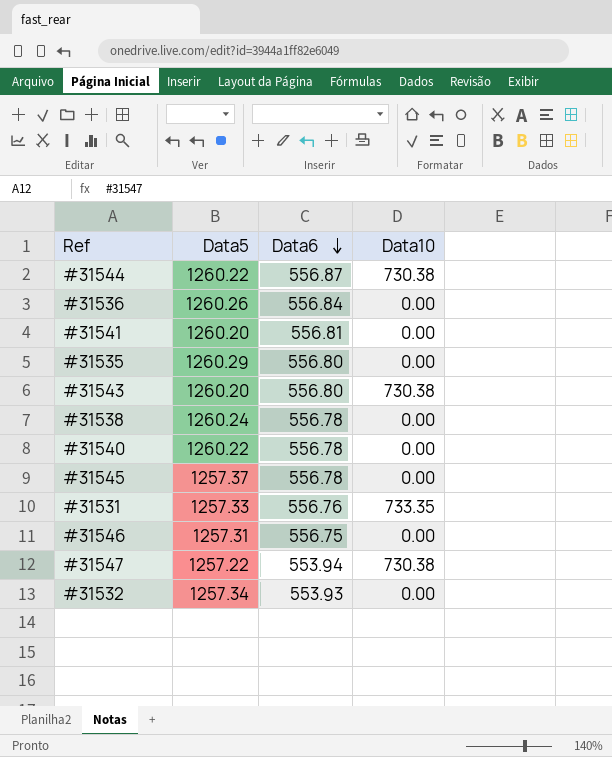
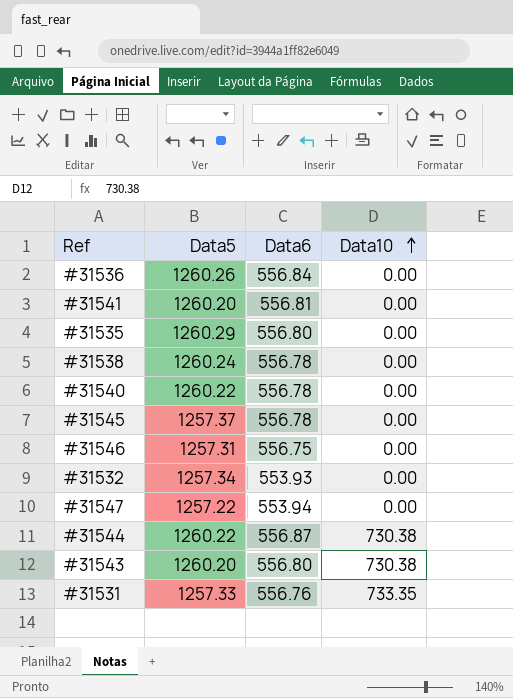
row order: Data6 descending -> Data10 ascending
#31547 | Data10: 730.38 -> 0.00

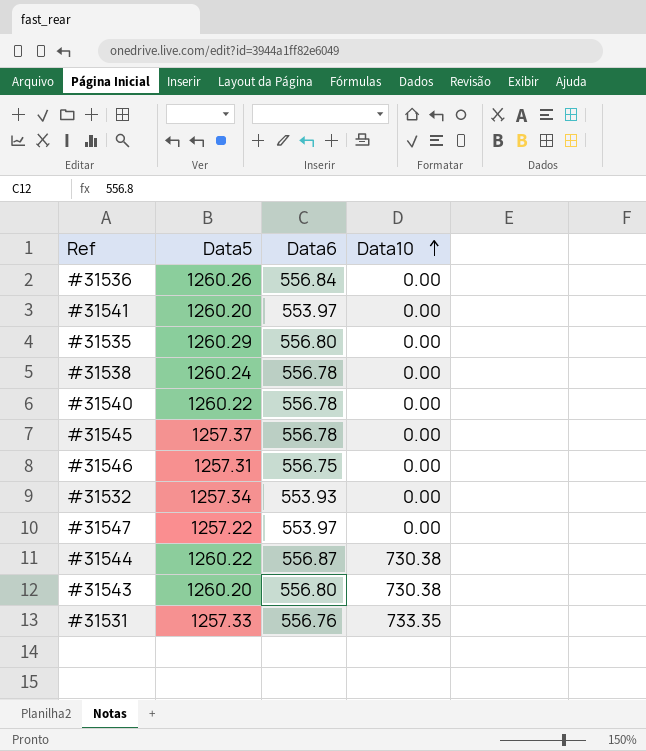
#31541 | Data6: 556.81 -> 553.97
#31547 | Data6: 553.94 -> 553.97

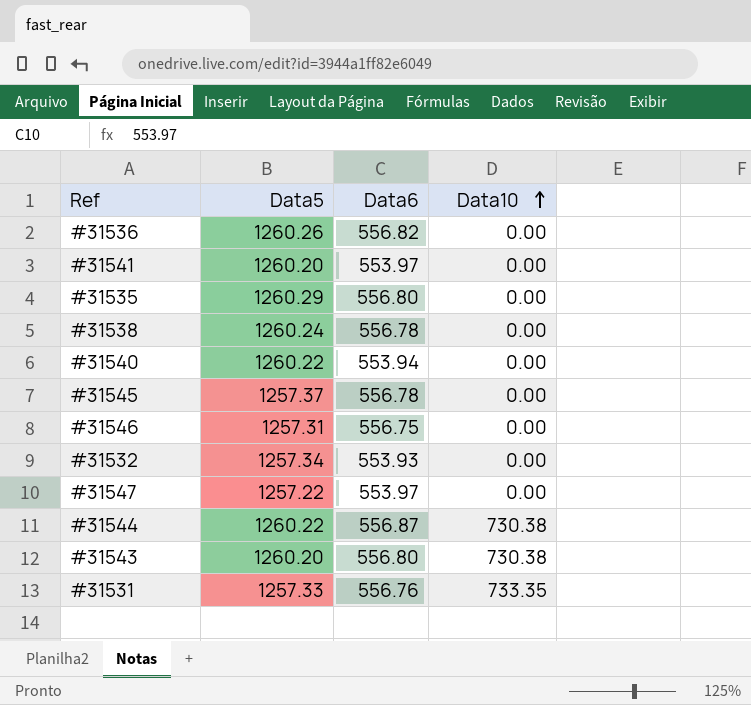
#31536 | Data6: 556.84 -> 556.82
#31540 | Data6: 556.78 -> 553.94

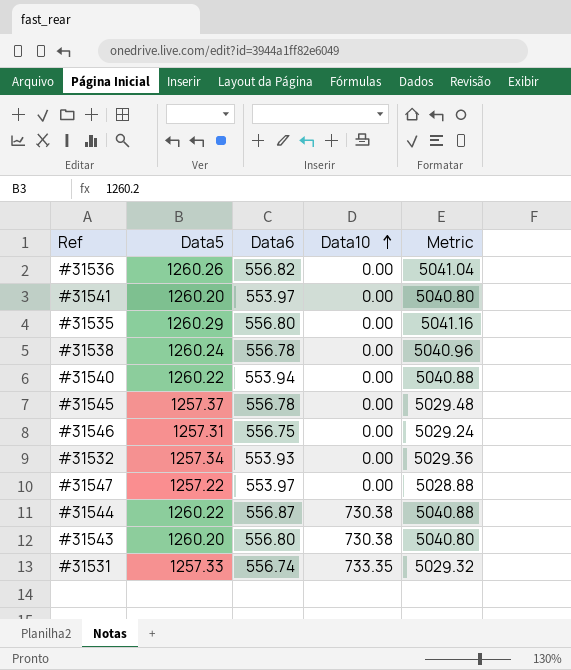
column Metric | formula: none -> [Data5] * 4
#31531 | Data6: 556.76 -> 556.74

